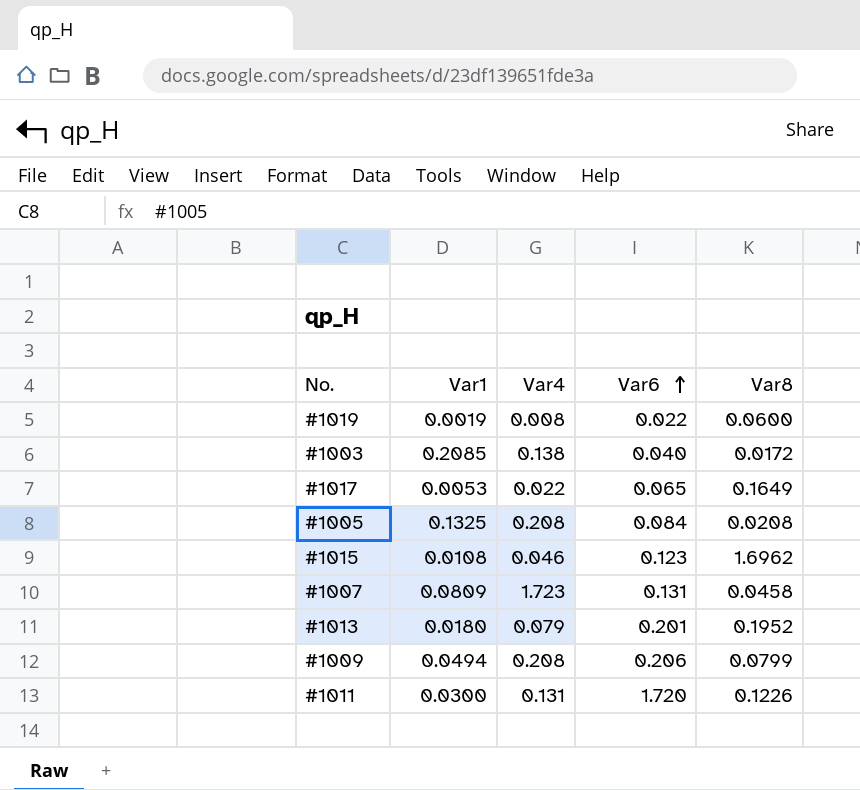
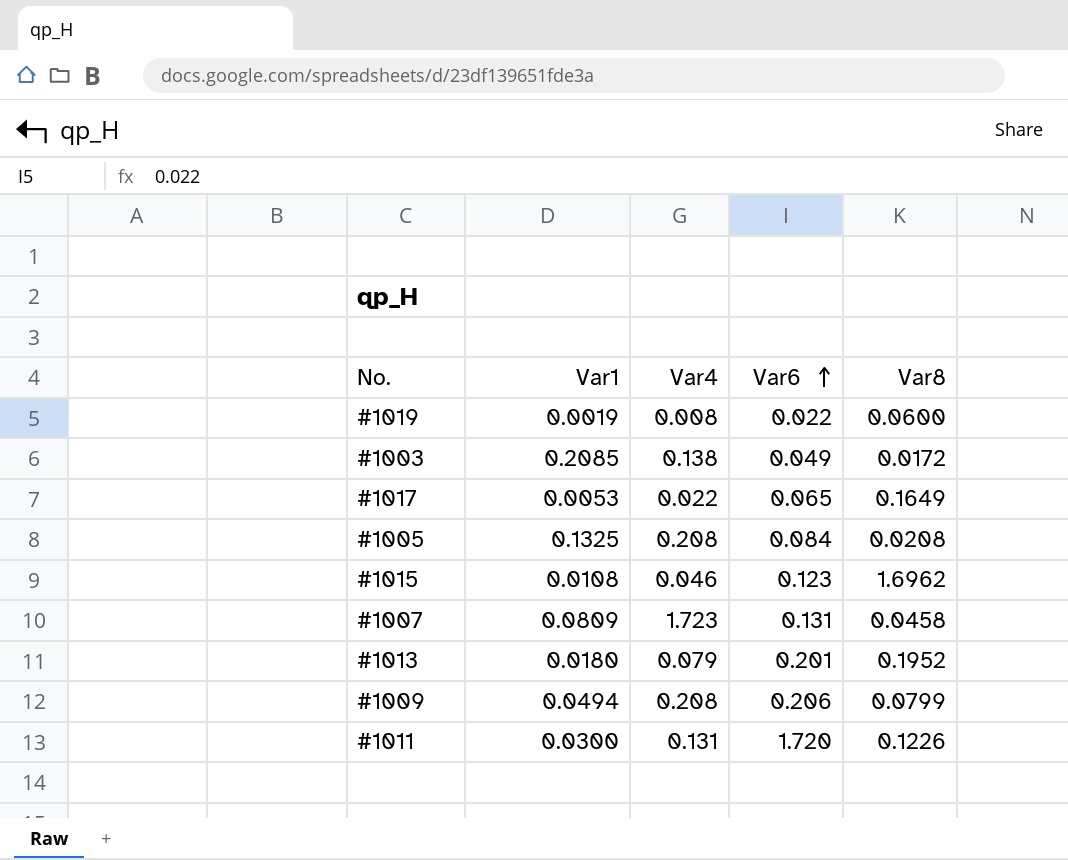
#1003 | Var6: 0.040 -> 0.049

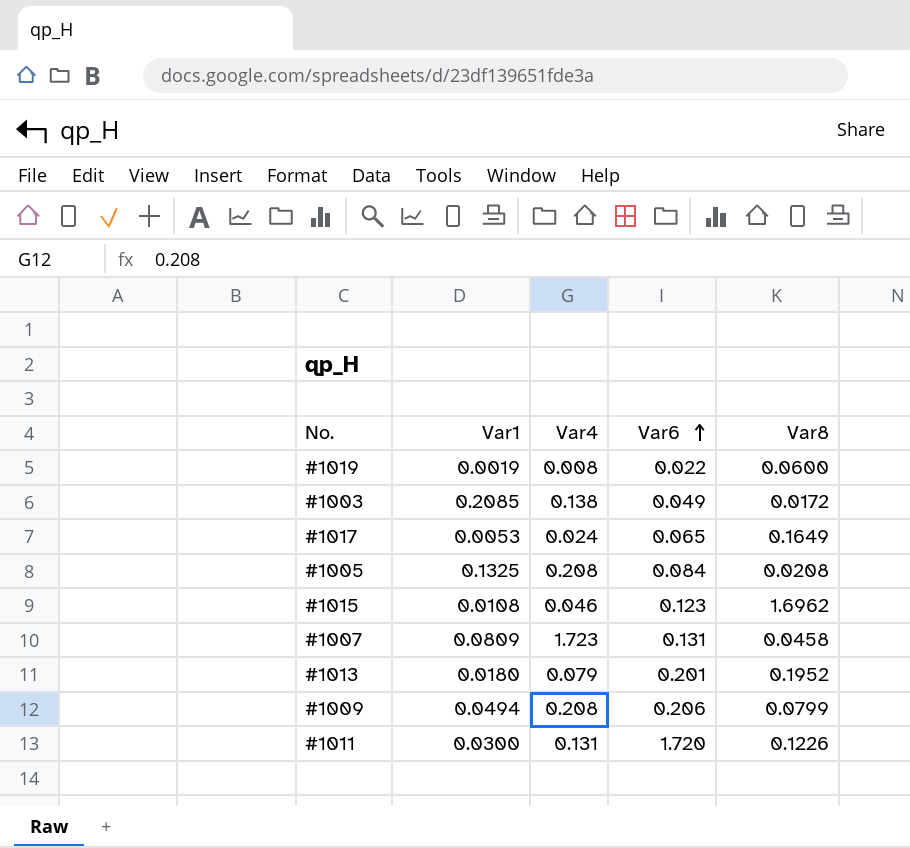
#1017 | Var4: 0.022 -> 0.024

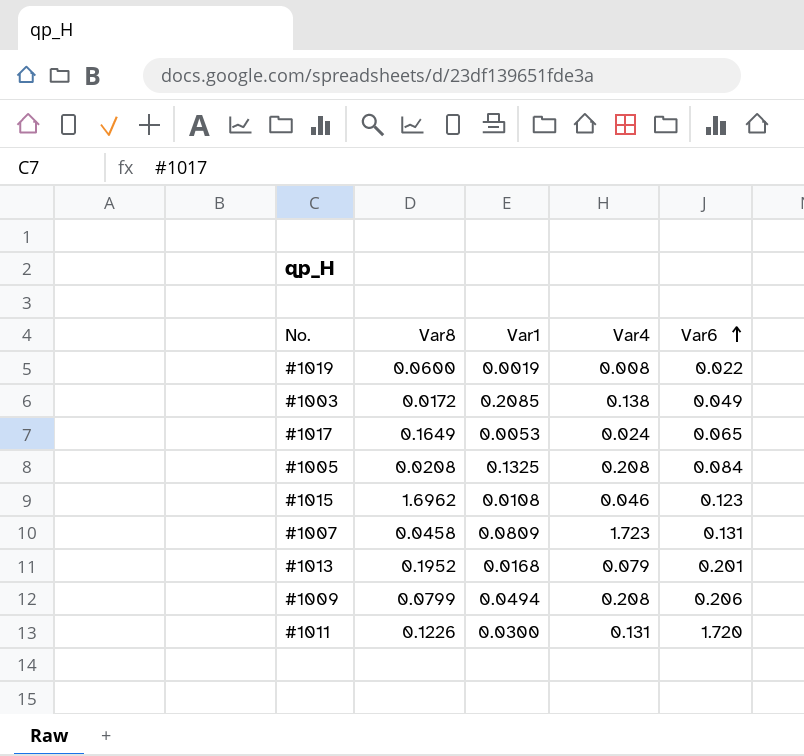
column Var8 | position: 5 -> 2
#1013 | Var1: 0.0180 -> 0.0168

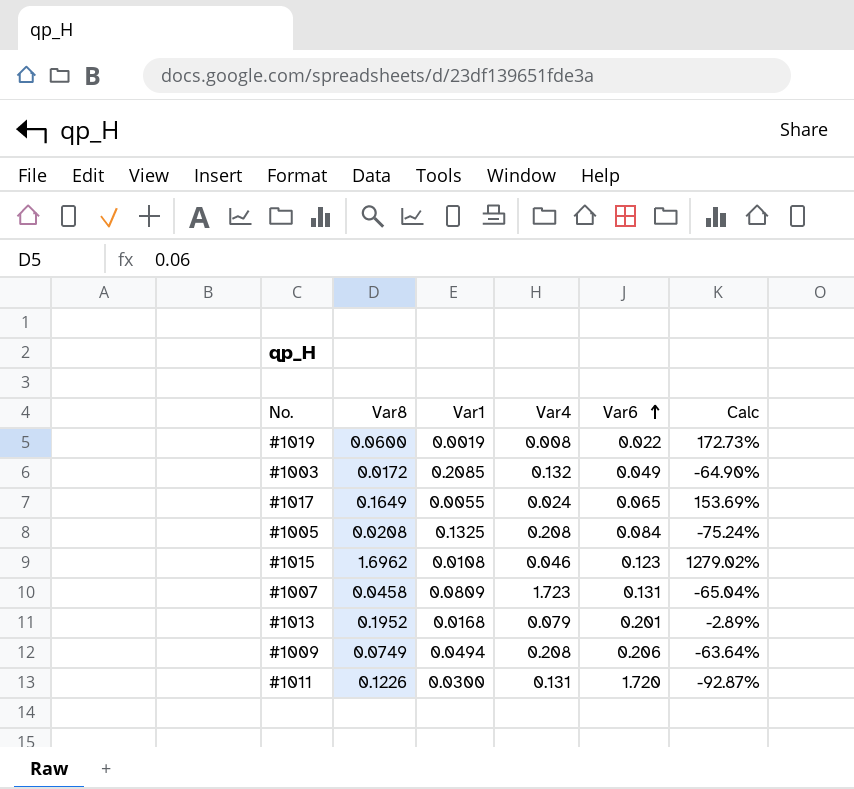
column Calc | formula: none -> ([Var8] - [Var6]) / [Var6]
#1003 | Var4: 0.138 -> 0.132
#1017 | Var1: 0.0053 -> 0.0055
#1009 | Var8: 0.0799 -> 0.0749

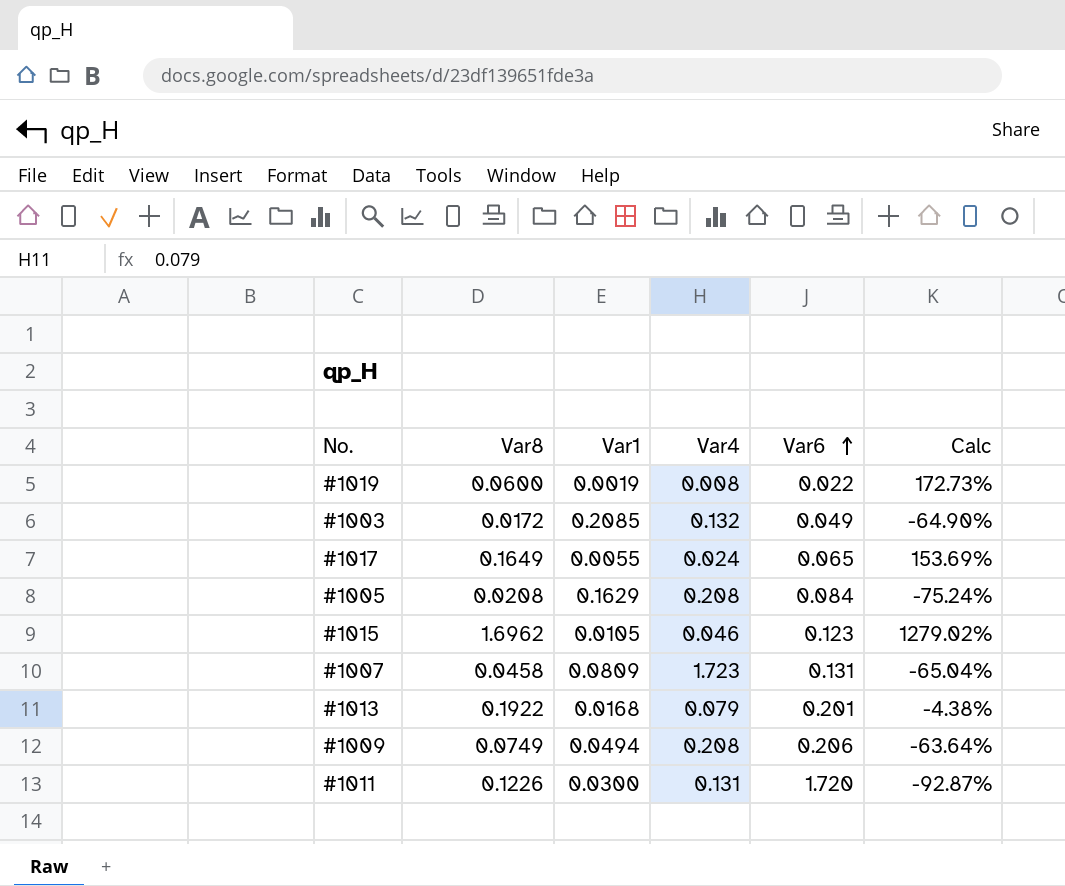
#1005 | Var1: 0.1325 -> 0.1629
#1015 | Var1: 0.0108 -> 0.0105
#1013 | Var8: 0.1952 -> 0.1922
#1013 | Calc: -2.89% -> -4.38%

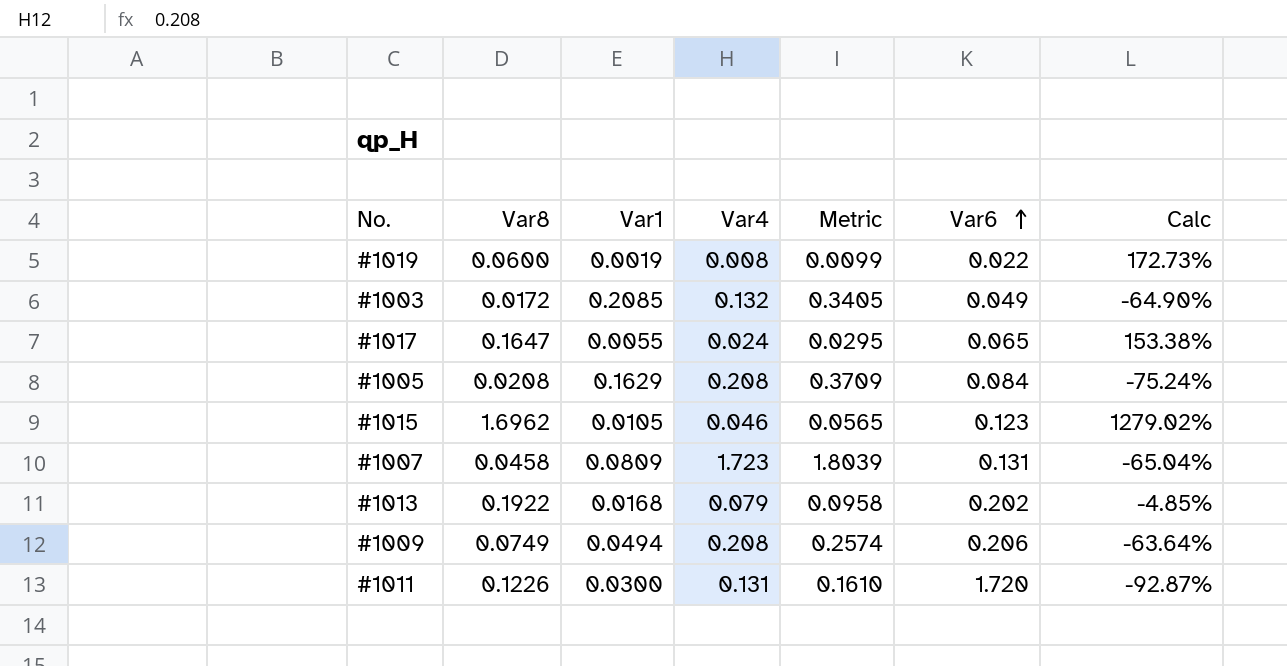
column Metric | formula: none -> [Var1] + [Var4]
#1017 | Var8: 0.1649 -> 0.1647
#1017 | Calc: 153.69% -> 153.38%
#1013 | Var6: 0.201 -> 0.202
#1013 | Calc: -4.38% -> -4.85%

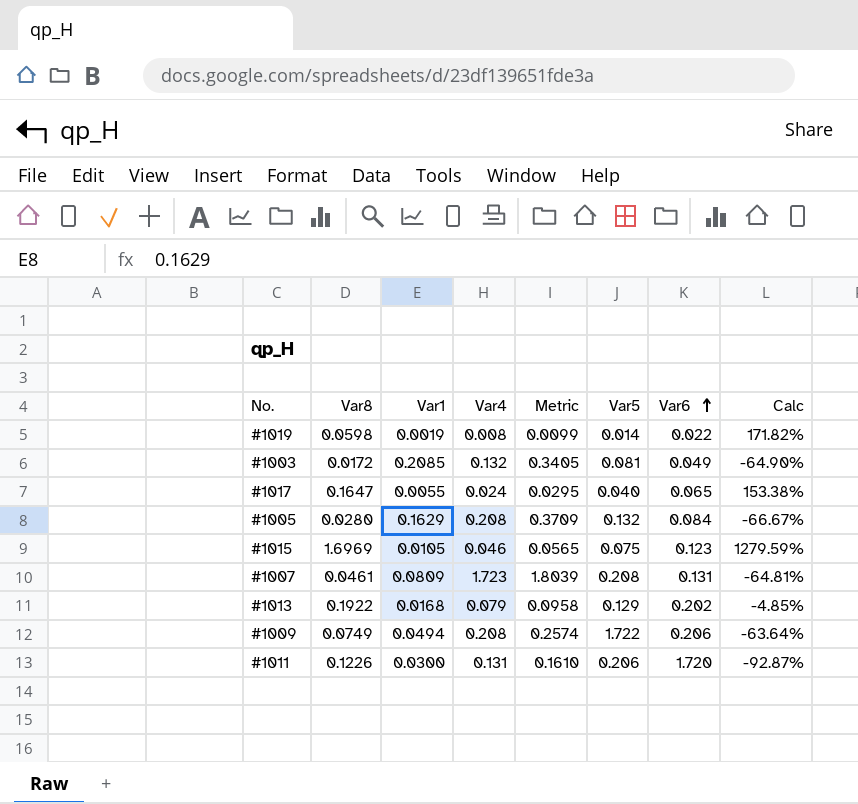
column Var5 | position: none -> 6
#1019 | Var8: 0.0600 -> 0.0598
#1019 | Calc: 172.73% -> 171.82%
#1005 | Var8: 0.0208 -> 0.0280
#1005 | Calc: -75.24% -> -66.67%
#1015 | Var8: 1.6962 -> 1.6969
#1015 | Calc: 1279.02% -> 1279.59%
#1007 | Var8: 0.0458 -> 0.0461
#1007 | Calc: -65.04% -> -64.81%

